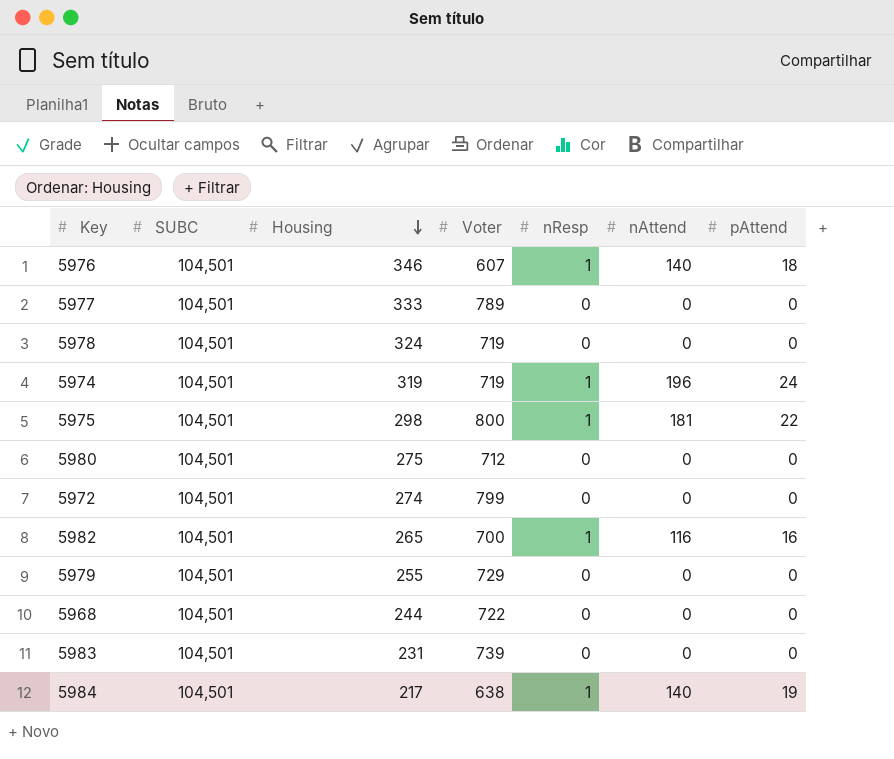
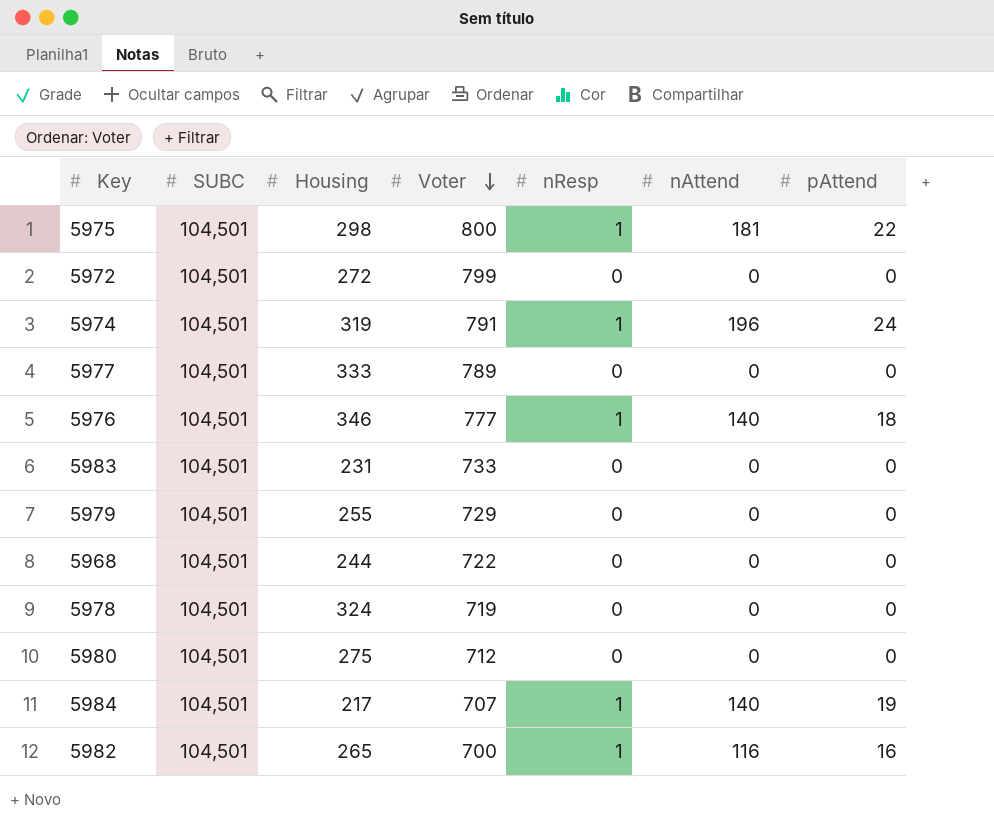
row order: Housing descending -> Voter descending
5972 | Housing: 274 -> 272
5974 | Voter: 719 -> 791
5976 | Voter: 607 -> 777
5983 | Voter: 739 -> 733
5984 | Voter: 638 -> 707

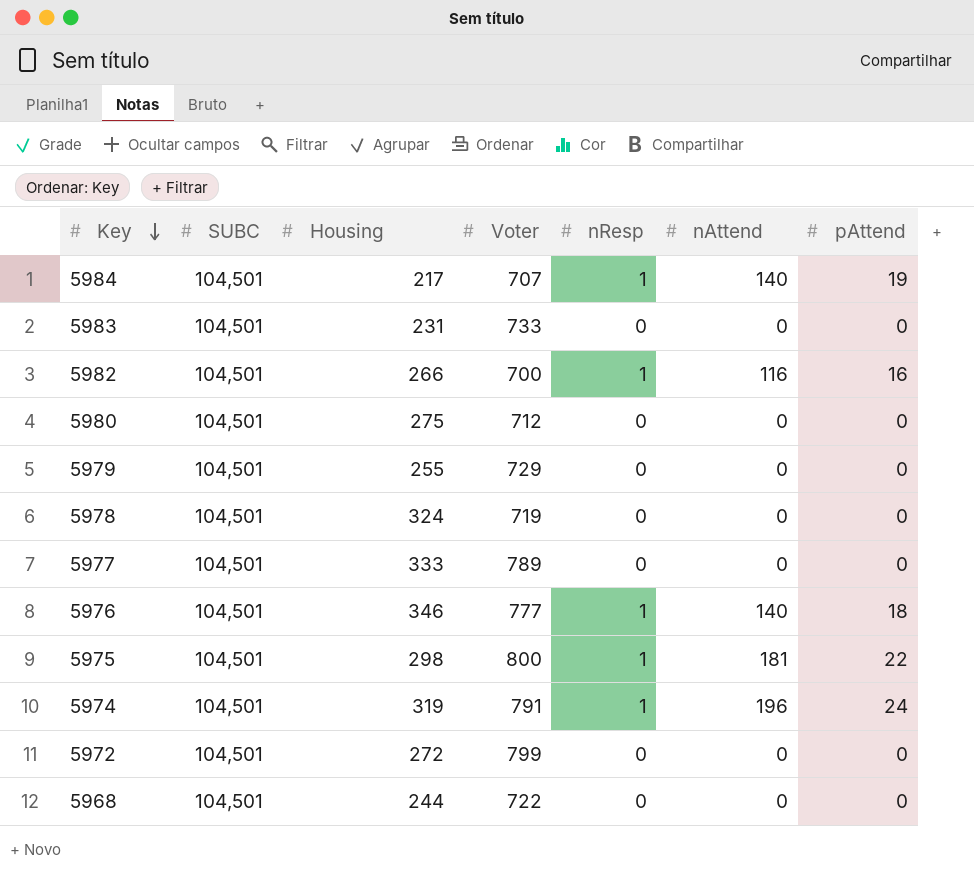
row order: Voter descending -> Key descending
5982 | Housing: 265 -> 266

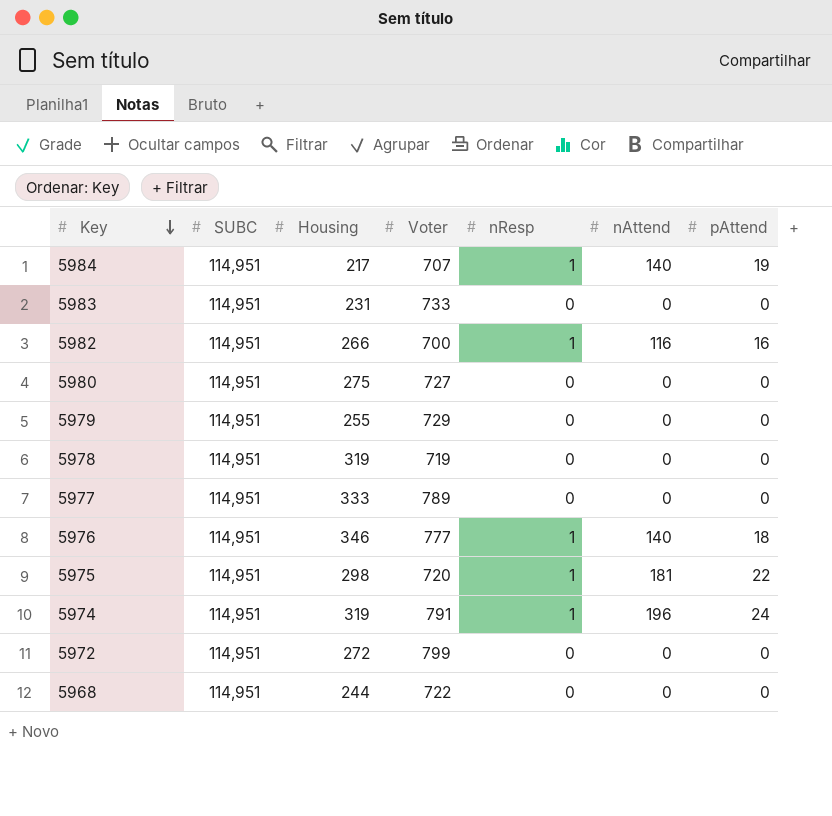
5984 | SUBC: 104,501 -> 114,951
5983 | SUBC: 104,501 -> 114,951
5982 | SUBC: 104,501 -> 114,951
5980 | SUBC: 104,501 -> 114,951
5980 | Voter: 712 -> 727
5979 | SUBC: 104,501 -> 114,951
5978 | SUBC: 104,501 -> 114,951
5978 | Housing: 324 -> 319
5977 | SUBC: 104,501 -> 114,951
5976 | SUBC: 104,501 -> 114,951
5975 | SUBC: 104,501 -> 114,951
5975 | Voter: 800 -> 720
5974 | SUBC: 104,501 -> 114,951
5972 | SUBC: 104,501 -> 114,951
5968 | SUBC: 104,501 -> 114,951

